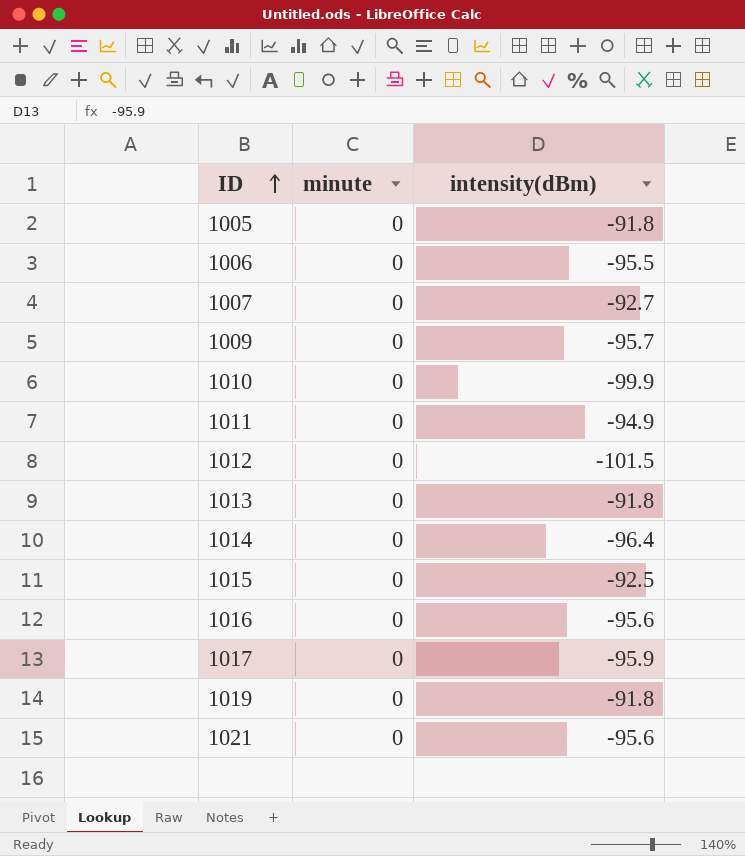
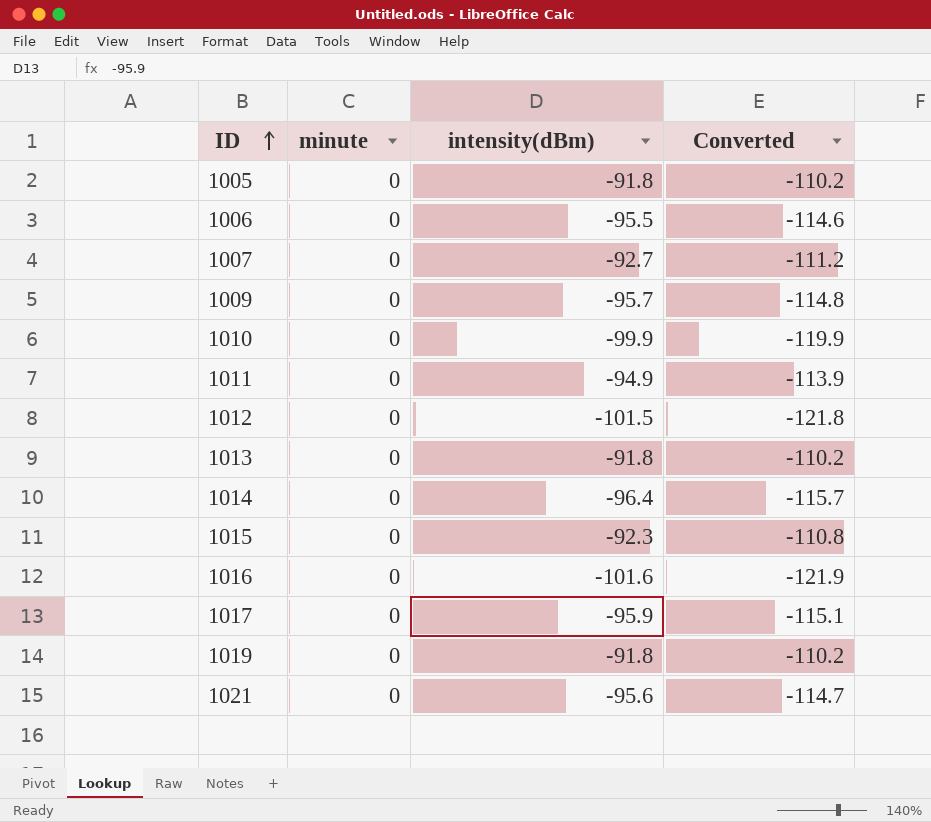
column Converted | formula: none -> [intensity(dBm)] * 1.2
1015 | intensity(dBm): -92.5 -> -92.3
1016 | intensity(dBm): -95.6 -> -101.6

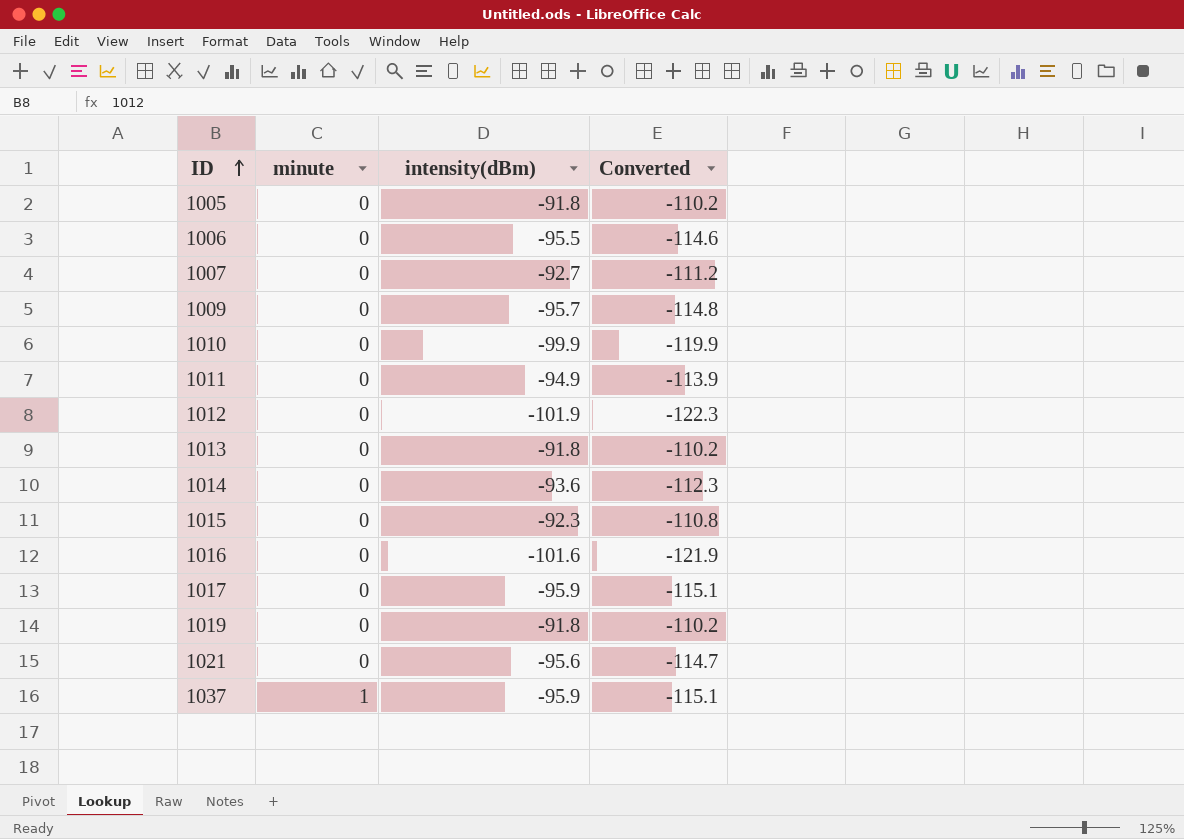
1012 | intensity(dBm): -101.5 -> -101.9
1012 | Converted: -121.8 -> -122.3
1014 | intensity(dBm): -96.4 -> -93.6
1014 | Converted: -115.7 -> -112.3
row 1037: none -> 1 | -95.9 | -115.1

